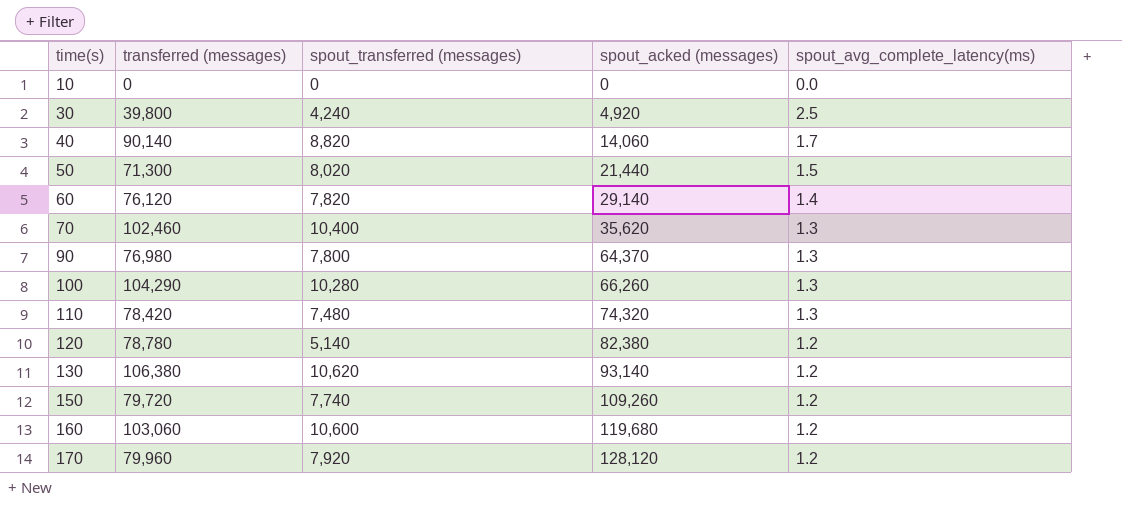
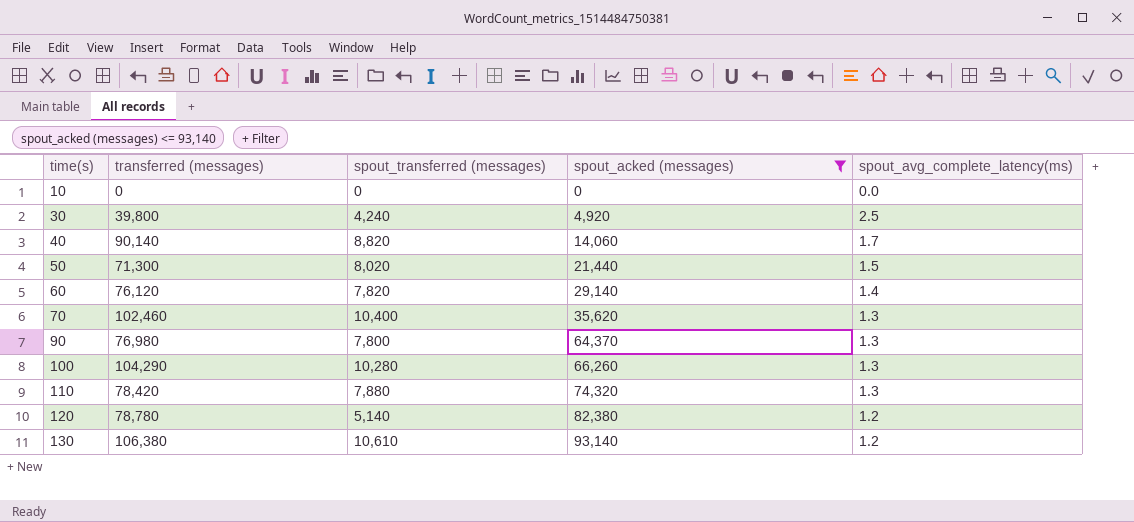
filter: none -> spout_acked (messages) <= 93,140
110 | spout_transferred (messages): 7,480 -> 7,880
130 | spout_transferred (messages): 10,620 -> 10,610

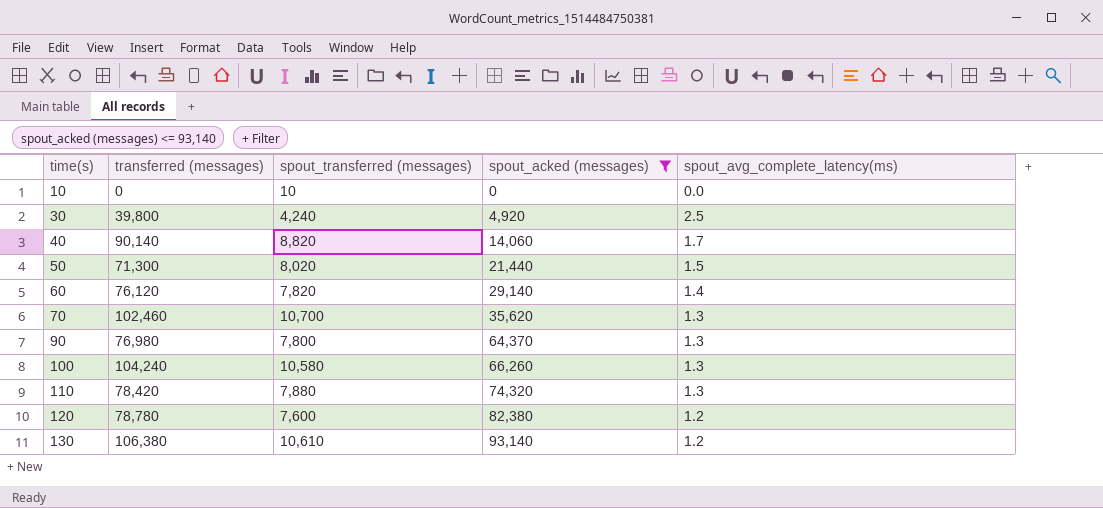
10 | spout_transferred (messages): 0 -> 10
70 | spout_transferred (messages): 10,400 -> 10,700
100 | transferred (messages): 104,290 -> 104,240
100 | spout_transferred (messages): 10,280 -> 10,580
120 | spout_transferred (messages): 5,140 -> 7,600

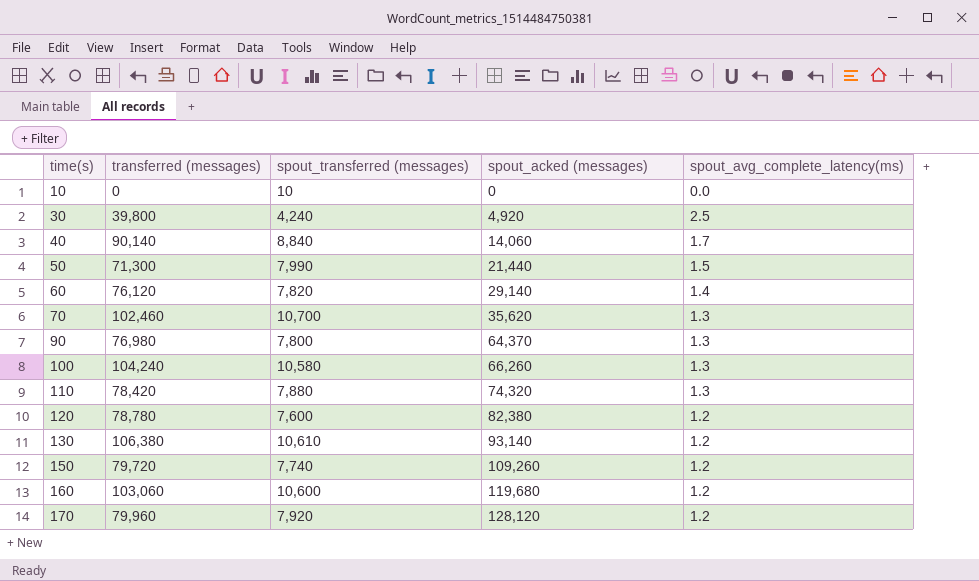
filter: spout_acked (messages) <= 93,140 -> none
40 | spout_transferred (messages): 8,820 -> 8,840
50 | spout_transferred (messages): 8,020 -> 7,990

